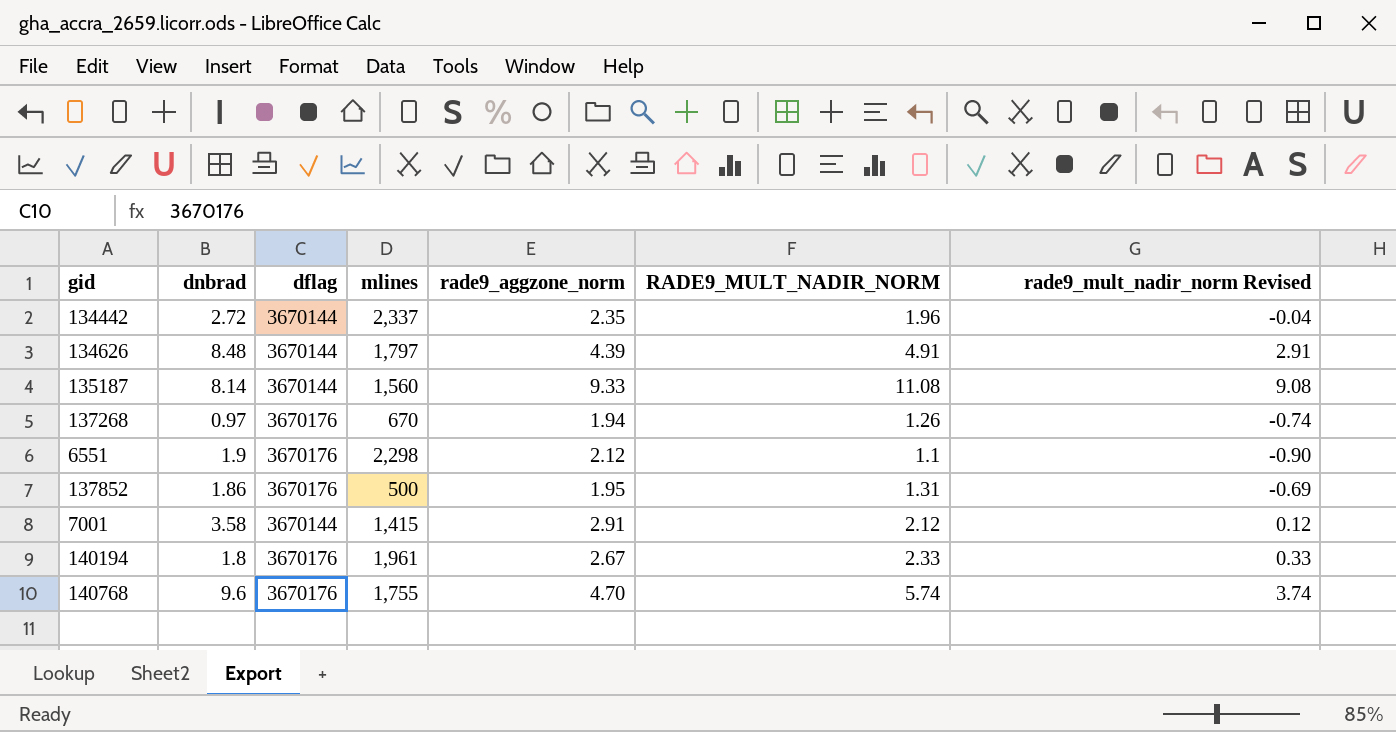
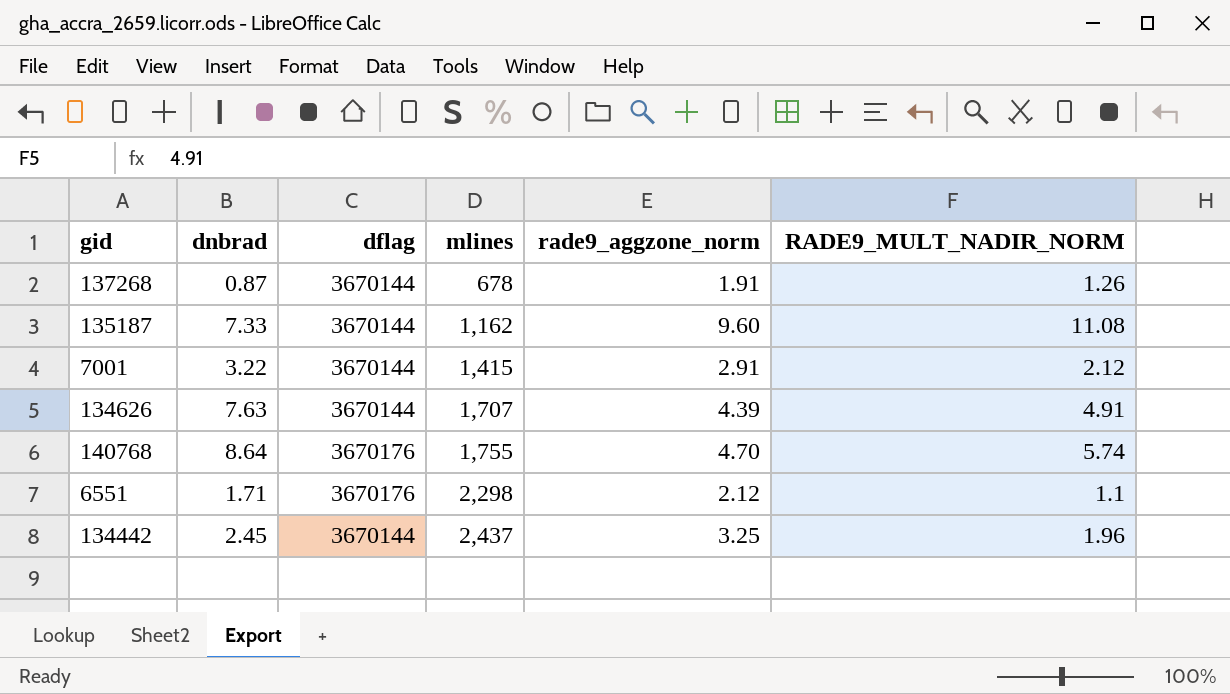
row order: none -> mlines ascending
column rade9_mult_nadir_norm Revised | formula: [RADE9_MULT_NADIR_NORM] - 2 -> none
row 137852: 1.86 | 3670176 | 500 | 1.95 | 1.31 | -0.69 -> none
row 140194: 1.8 | 3670176 | 1,961 | 2.67 | 2.33 | 0.33 -> none
137268 | dnbrad: 0.97 -> 0.87
137268 | dflag: 3670176 -> 3670144
137268 | mlines: 670 -> 678
137268 | rade9_aggzone_norm: 1.94 -> 1.91
135187 | dnbrad: 8.14 -> 7.33
135187 | mlines: 1,560 -> 1,162
135187 | rade9_aggzone_norm: 9.33 -> 9.60
7001 | dnbrad: 3.58 -> 3.22
134626 | dnbrad: 8.48 -> 7.63
134626 | mlines: 1,797 -> 1,707
140768 | dnbrad: 9.6 -> 8.64
6551 | dnbrad: 1.9 -> 1.71
134442 | dnbrad: 2.72 -> 2.45
134442 | mlines: 2,337 -> 2,437
134442 | rade9_aggzone_norm: 2.35 -> 3.25

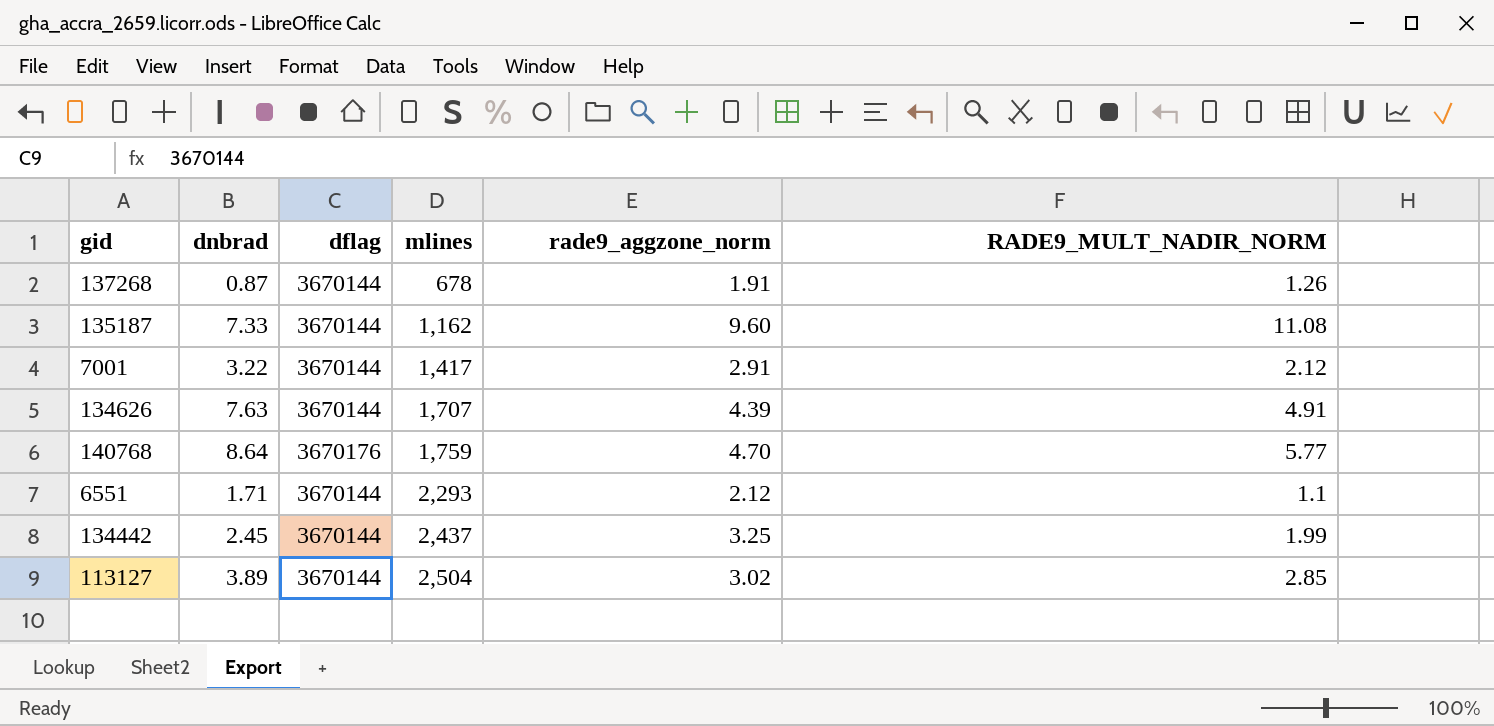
7001 | mlines: 1,415 -> 1,417
140768 | mlines: 1,755 -> 1,759
140768 | RADE9_MULT_NADIR_NORM: 5.74 -> 5.77
6551 | dflag: 3670176 -> 3670144
6551 | mlines: 2,298 -> 2,293
134442 | RADE9_MULT_NADIR_NORM: 1.96 -> 1.99
row 113127: none -> 3.89 | 3670144 | 2,504 | 3.02 | 2.85

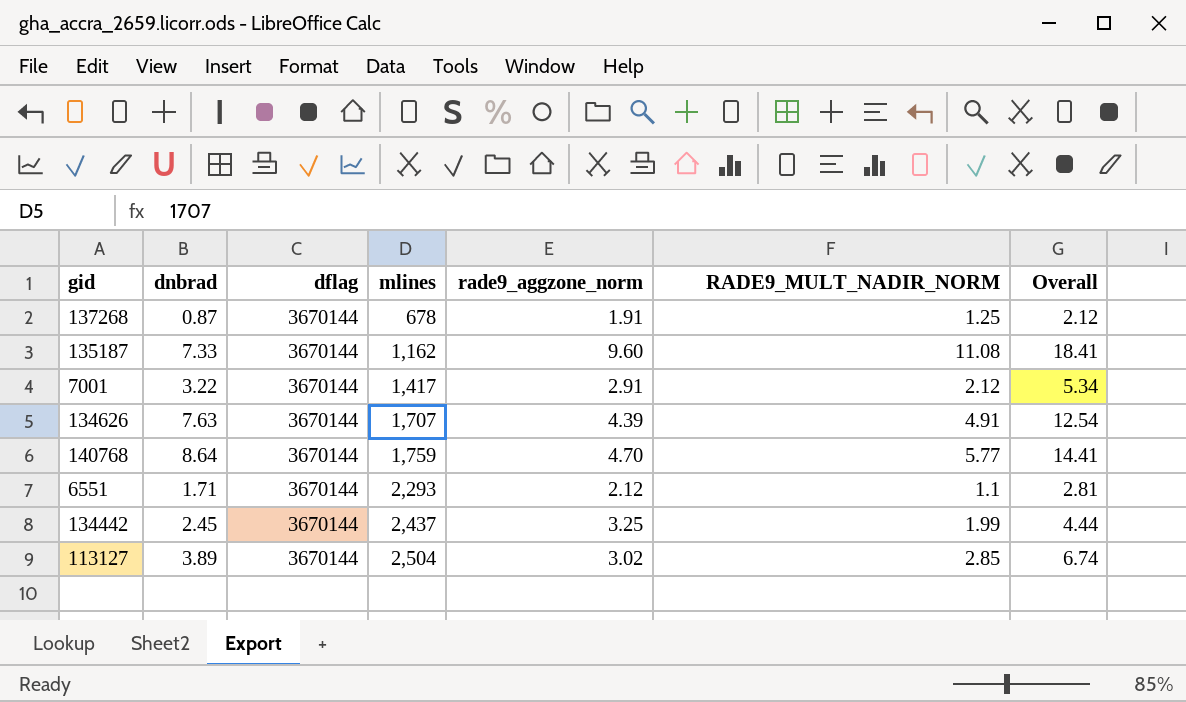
column Overall | formula: none -> [dnbrad] + [RADE9_MULT_NADIR_NORM]
137268 | RADE9_MULT_NADIR_NORM: 1.26 -> 1.25
140768 | dflag: 3670176 -> 3670144

